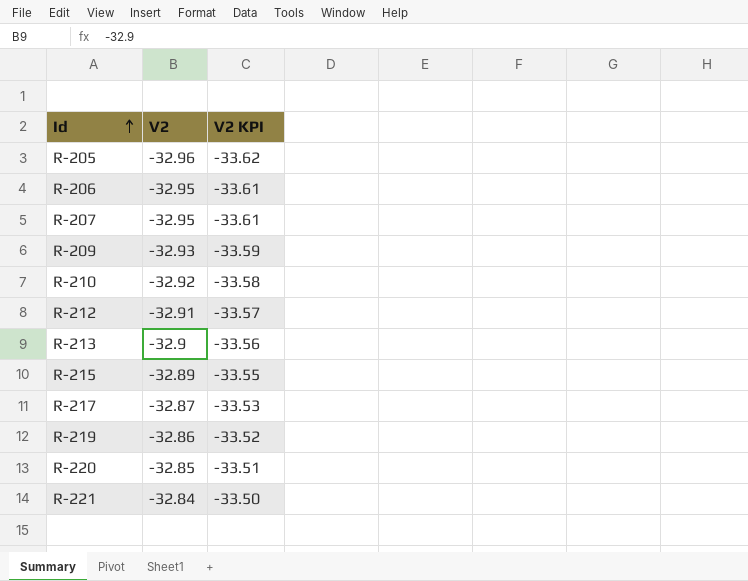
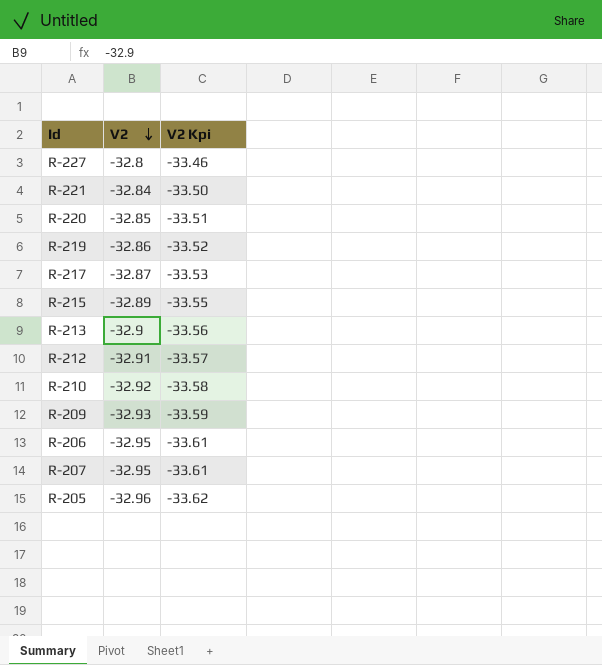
row order: Id ascending -> V2 descending
column name: V2 KPI -> V2 Kpi
row R-227: none -> -32.8 | -33.46

